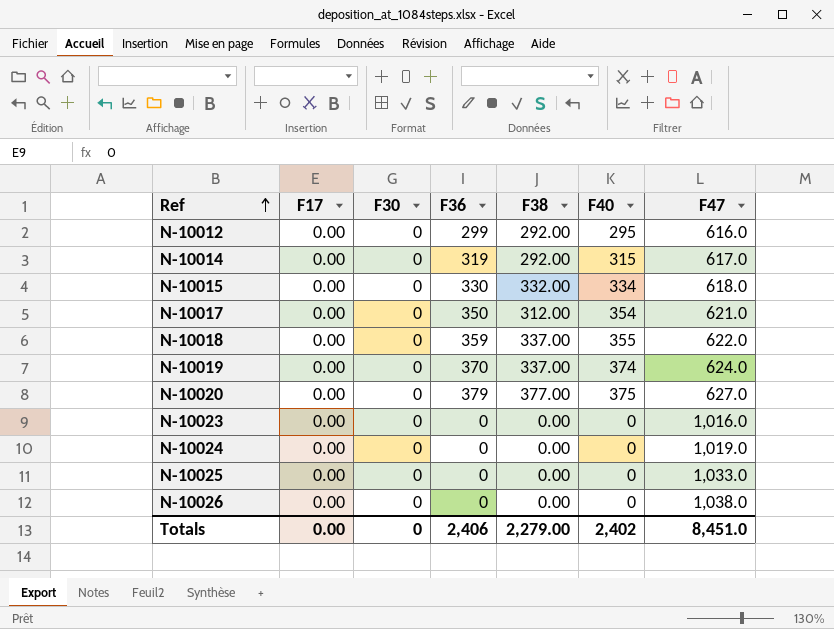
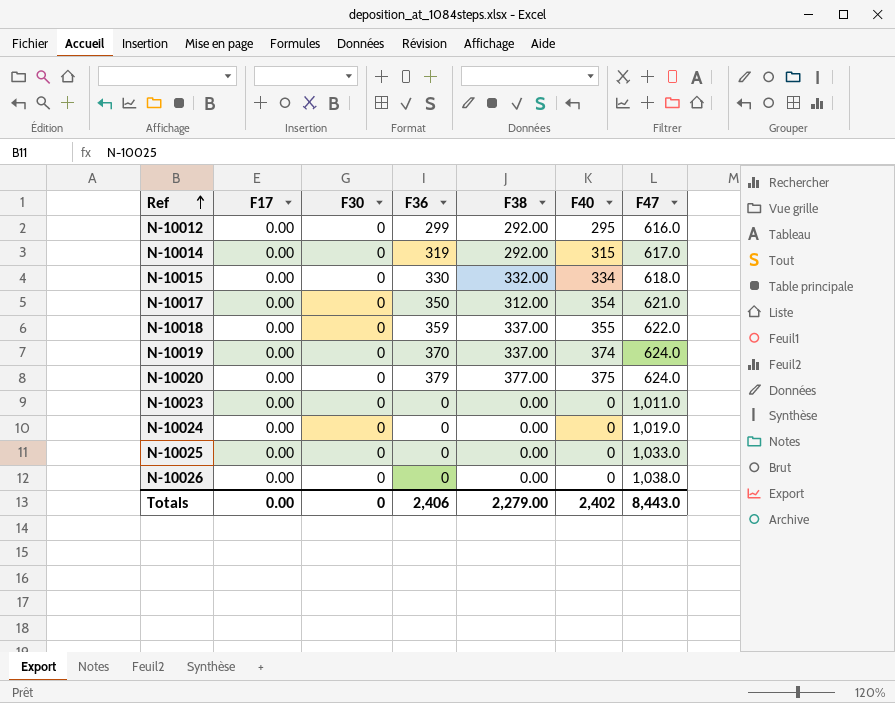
N-10020 | F47: 627.0 -> 624.0
N-10023 | F47: 1,016.0 -> 1,011.0
Totals | F47: 8,451.0 -> 8,443.0

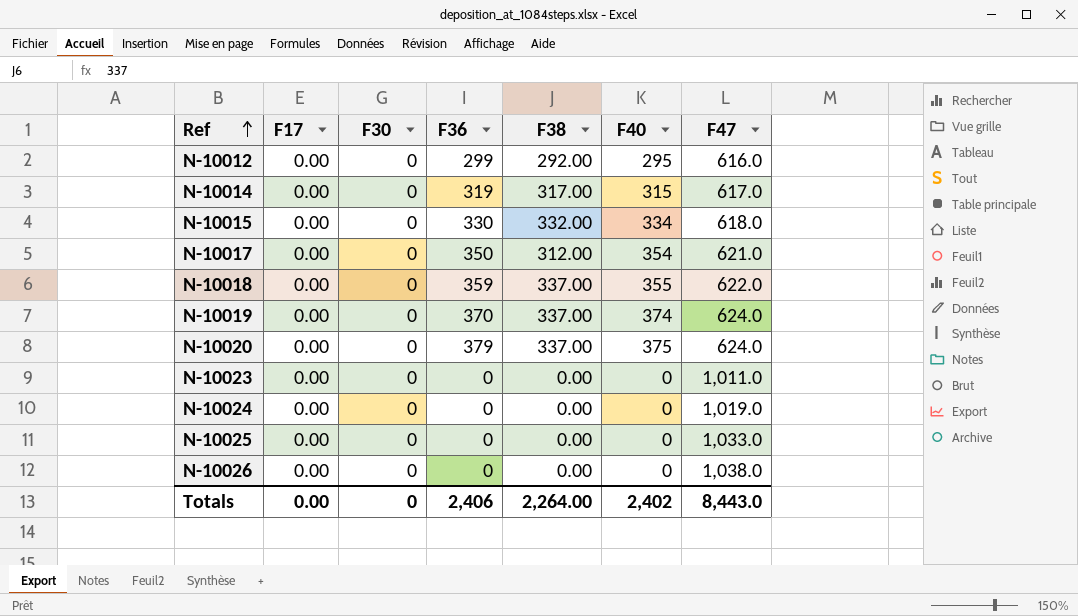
N-10014 | F38: 292.00 -> 317.00
N-10020 | F38: 377.00 -> 337.00
Totals | F38: 2,279.00 -> 2,264.00

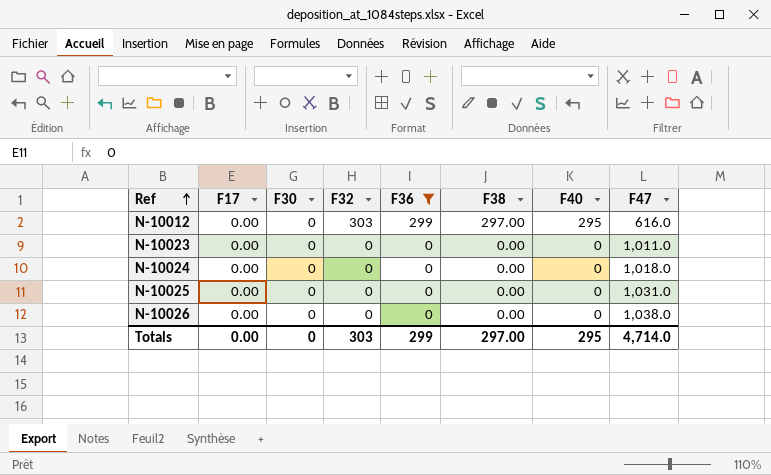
filter: none -> F36 <= 299
column F32 | position: none -> 4
N-10012 | F38: 292.00 -> 297.00
N-10024 | F47: 1,019.0 -> 1,018.0
N-10025 | F47: 1,033.0 -> 1,031.0
Totals | F36: 2,406 -> 299
Totals | F38: 2,264.00 -> 297.00
Totals | F40: 2,402 -> 295
Totals | F47: 8,443.0 -> 4,714.0

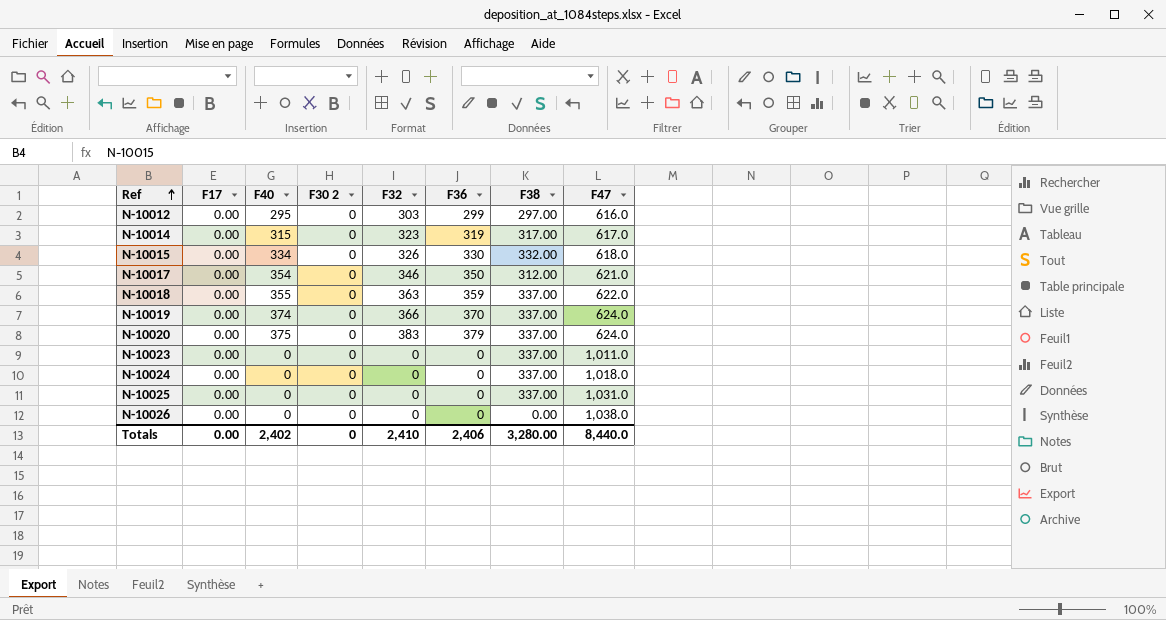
filter: F36 <= 299 -> none
column F40 | position: 7 -> 3
column name: F30 -> F30 2
N-10023 | F38: 0.00 -> 337.00
N-10024 | F38: 0.00 -> 337.00
N-10025 | F38: 0.00 -> 337.00
Totals | F40: 295 -> 2,402
Totals | F32: 303 -> 2,410
Totals | F36: 299 -> 2,406
Totals | F38: 297.00 -> 3,280.00
Totals | F47: 4,714.0 -> 8,440.0

